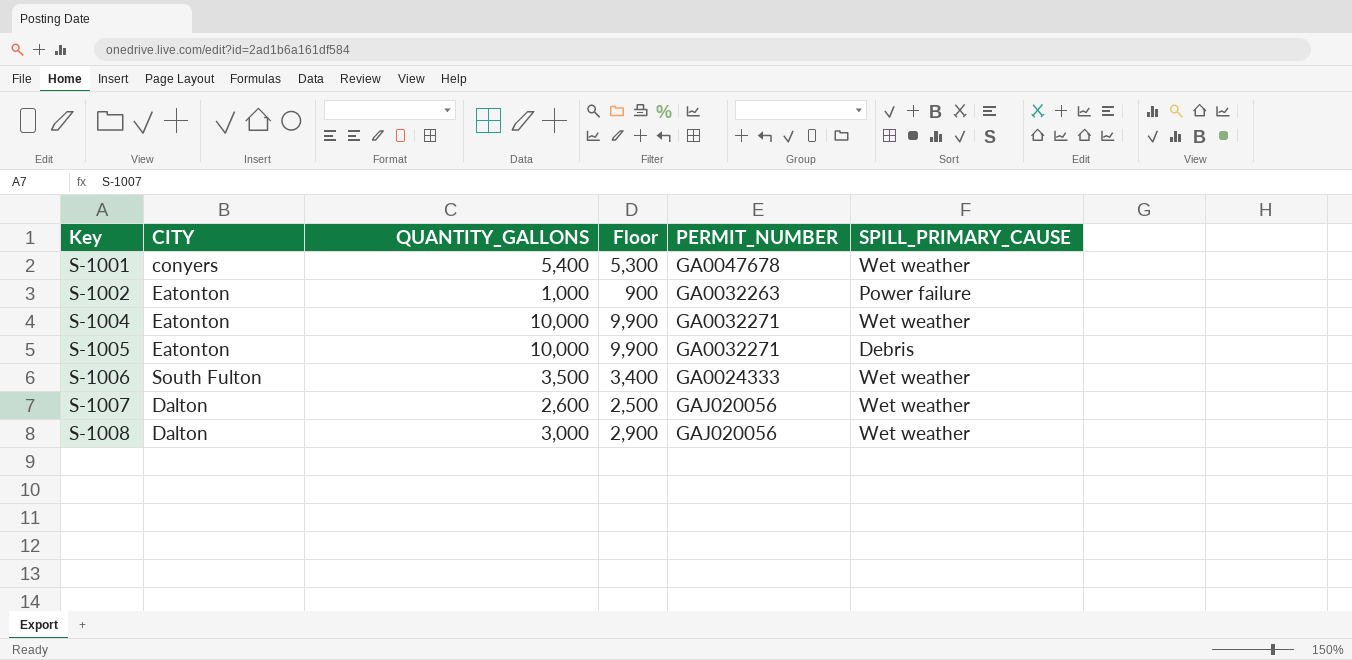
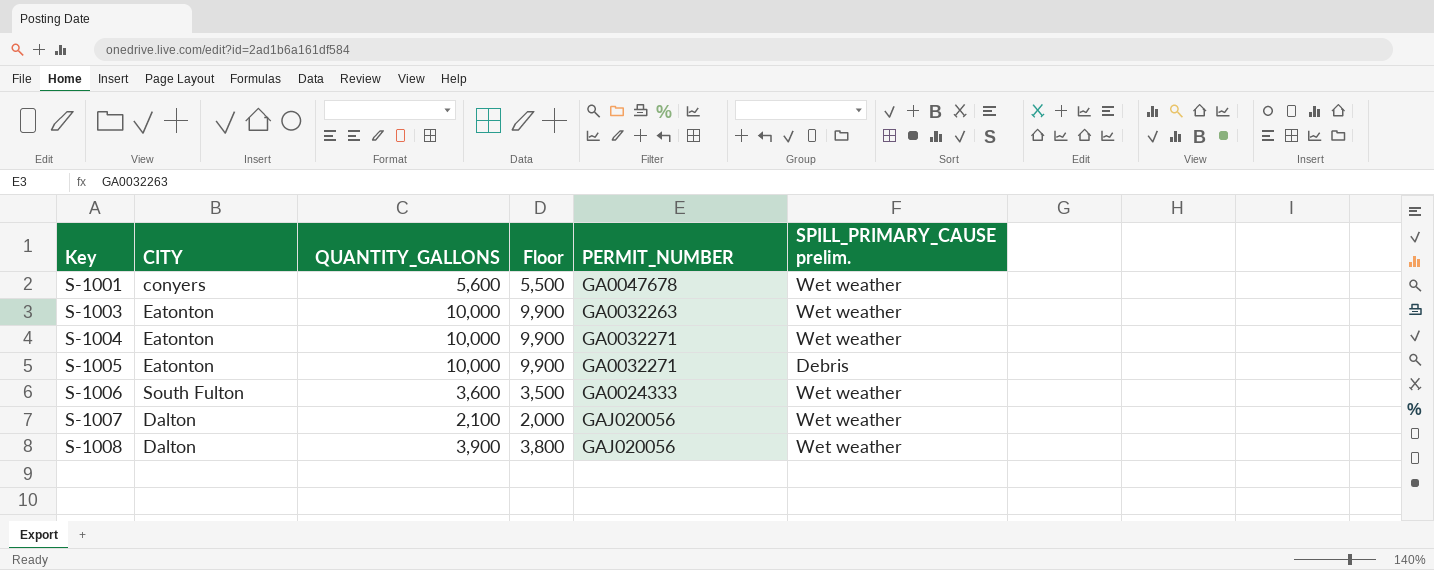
column name: SPILL_PRIMARY_CAUSE -> SPILL_PRIMARY_CAUSE prelim.
row S-1002: Eatonton | 1,000 | 900 | GA0032263 | Power failure -> none
S-1001 | QUANTITY_GALLONS: 5,400 -> 5,600
S-1001 | Floor: 5,300 -> 5,500
row S-1003: none -> Eatonton | 10,000 | 9,900 | GA0032263 | Wet weather
S-1006 | QUANTITY_GALLONS: 3,500 -> 3,600
S-1006 | Floor: 3,400 -> 3,500
S-1007 | QUANTITY_GALLONS: 2,600 -> 2,100
S-1007 | Floor: 2,500 -> 2,000
S-1008 | QUANTITY_GALLONS: 3,000 -> 3,900
S-1008 | Floor: 2,900 -> 3,800

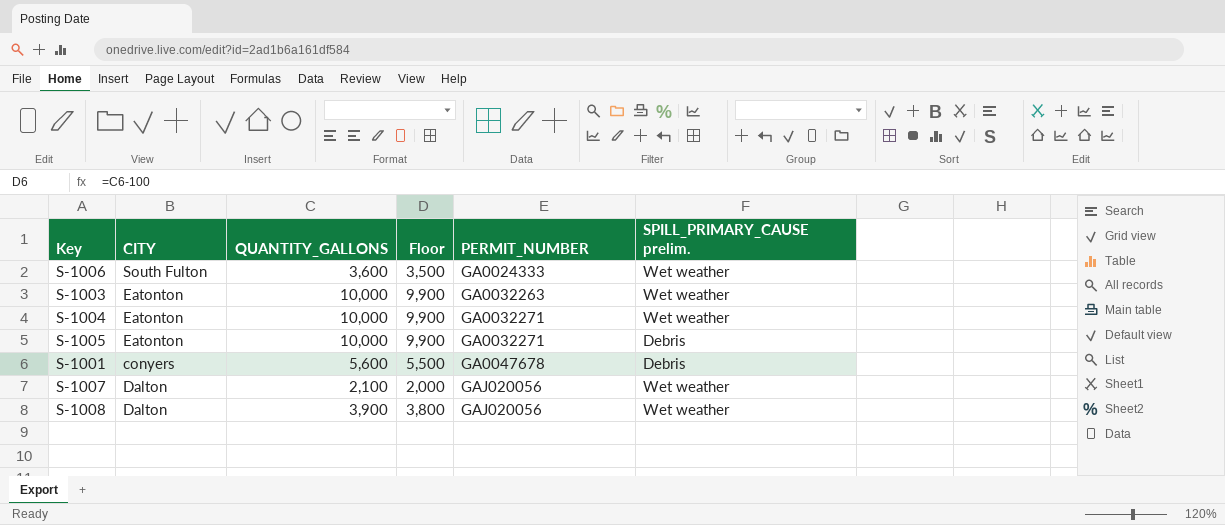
row order: Key ascending -> PERMIT_NUMBER ascending
S-1001 | SPILL_PRIMARY_CAUSE prelim.: Wet weather -> Debris

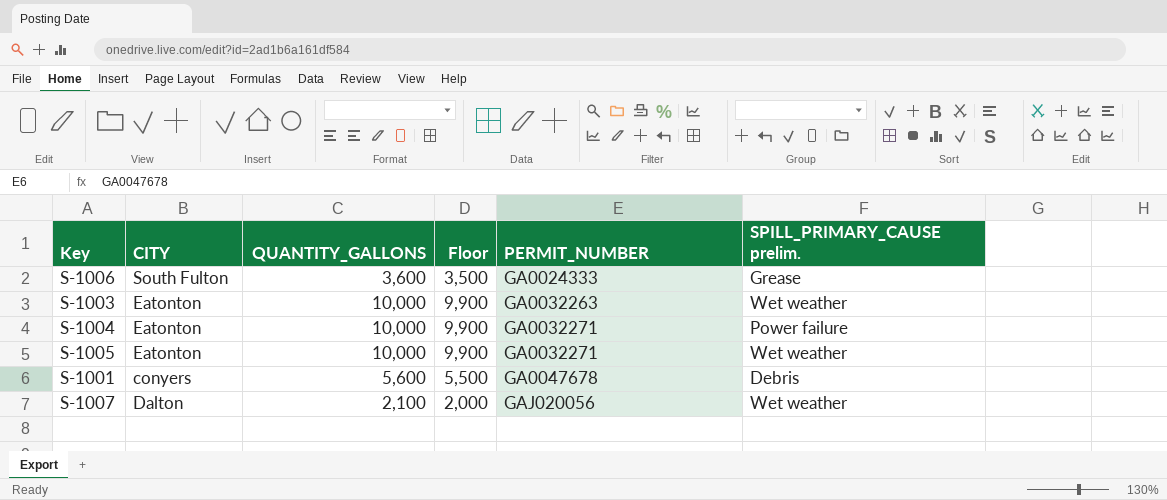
row S-1008: Dalton | 3,900 | 3,800 | GAJ020056 | Wet weather -> none
S-1006 | SPILL_PRIMARY_CAUSE prelim.: Wet weather -> Grease
S-1004 | SPILL_PRIMARY_CAUSE prelim.: Wet weather -> Power failure
S-1005 | SPILL_PRIMARY_CAUSE prelim.: Debris -> Wet weather

